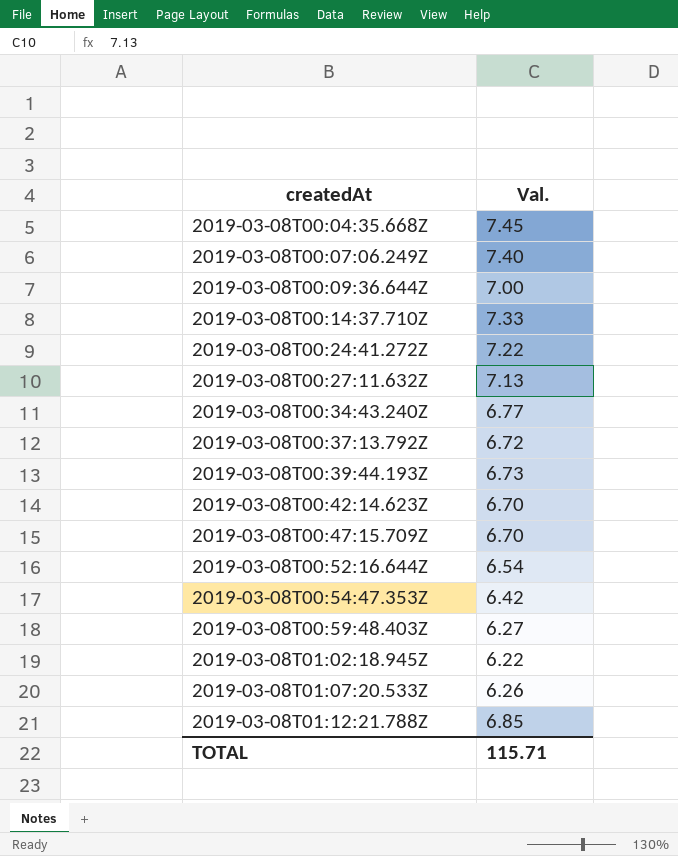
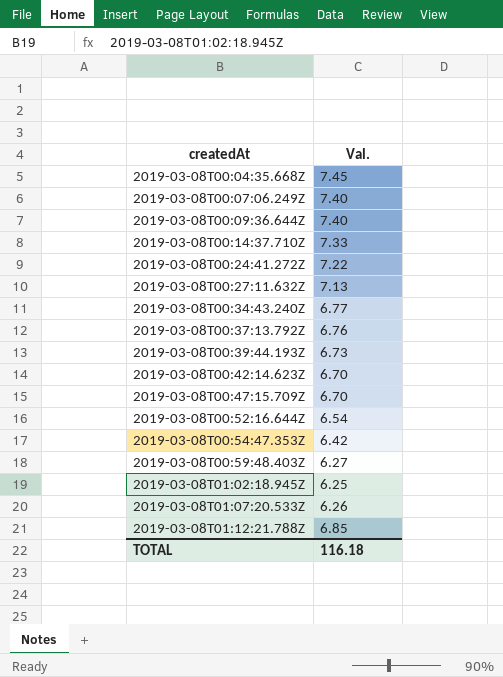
2019-03-08T00:09:36.644Z | Val.: 7.00 -> 7.40
2019-03-08T00:37:13.792Z | Val.: 6.72 -> 6.76
2019-03-08T01:02:18.945Z | Val.: 6.22 -> 6.25
TOTAL | Val.: 115.71 -> 116.18

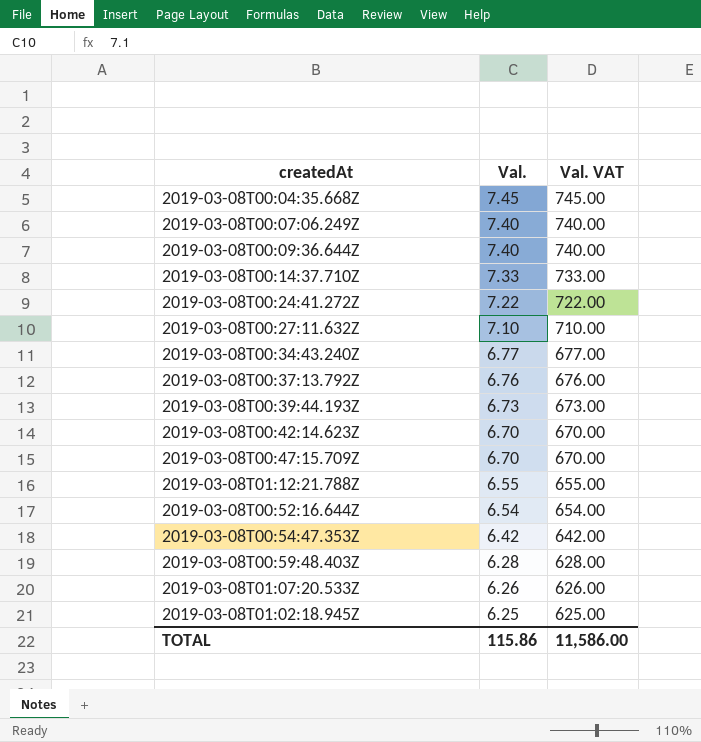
row order: createdAt ascending -> Val. descending
column Val. VAT | formula: none -> [Val.] * 100
2019-03-08T00:27:11.632Z | Val.: 7.13 -> 7.10
2019-03-08T01:12:21.788Z | Val.: 6.85 -> 6.55
2019-03-08T00:59:48.403Z | Val.: 6.27 -> 6.28
TOTAL | Val.: 116.18 -> 115.86

